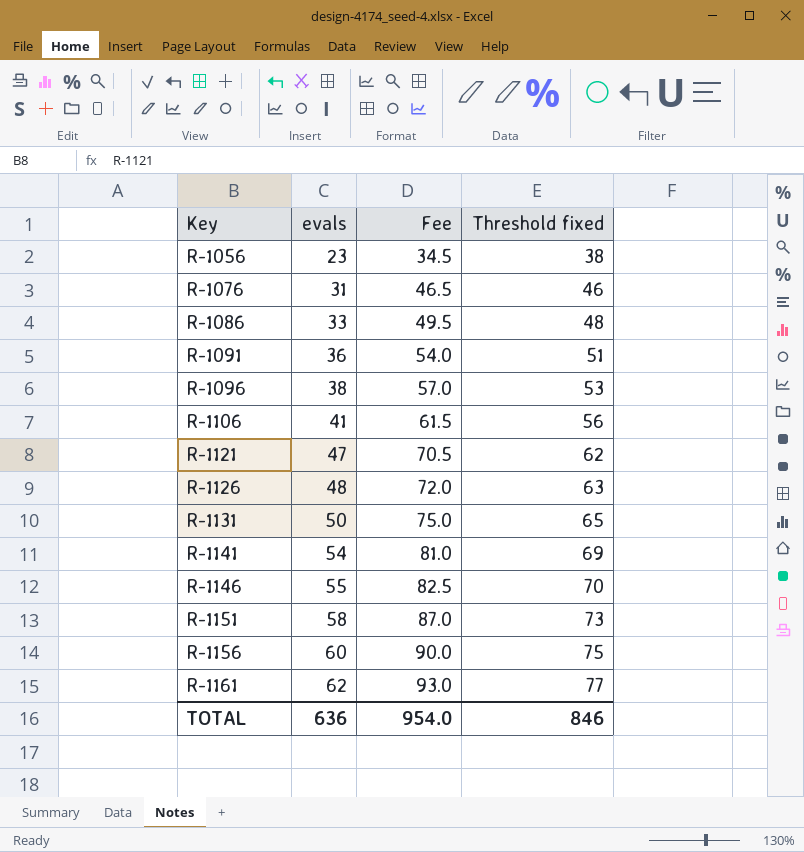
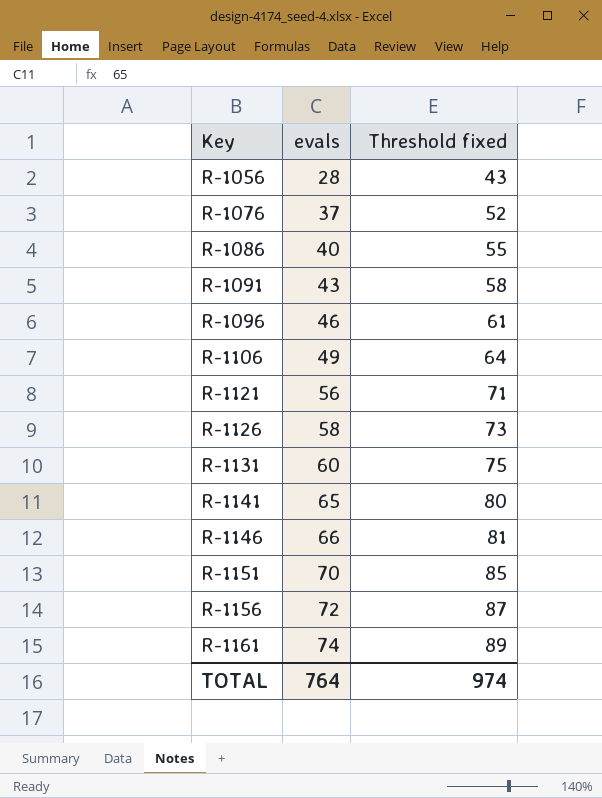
column Fee | formula: [evals] * 1.5 -> none
R-1056 | evals: 23 -> 28
R-1056 | Threshold fixed: 38 -> 43
R-1076 | evals: 31 -> 37
R-1076 | Threshold fixed: 46 -> 52
R-1086 | evals: 33 -> 40
R-1086 | Threshold fixed: 48 -> 55
R-1091 | evals: 36 -> 43
R-1091 | Threshold fixed: 51 -> 58
R-1096 | evals: 38 -> 46
R-1096 | Threshold fixed: 53 -> 61
R-1106 | evals: 41 -> 49
R-1106 | Threshold fixed: 56 -> 64
R-1121 | evals: 47 -> 56
R-1121 | Threshold fixed: 62 -> 71
R-1126 | evals: 48 -> 58
R-1126 | Threshold fixed: 63 -> 73
R-1131 | evals: 50 -> 60
R-1131 | Threshold fixed: 65 -> 75
R-1141 | evals: 54 -> 65
R-1141 | Threshold fixed: 69 -> 80
R-1146 | evals: 55 -> 66
R-1146 | Threshold fixed: 70 -> 81
R-1151 | evals: 58 -> 70
R-1151 | Threshold fixed: 73 -> 85
R-1156 | evals: 60 -> 72
R-1156 | Threshold fixed: 75 -> 87
R-1161 | evals: 62 -> 74
R-1161 | Threshold fixed: 77 -> 89
TOTAL | evals: 636 -> 764
TOTAL | Threshold fixed: 846 -> 974

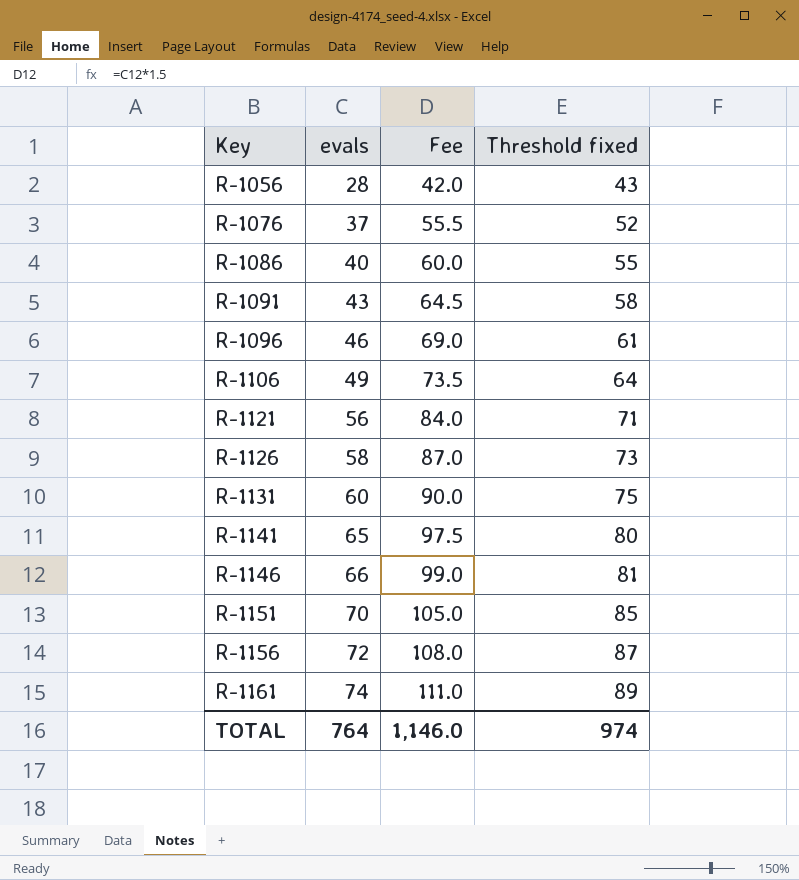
column Fee | formula: none -> [evals] * 1.5

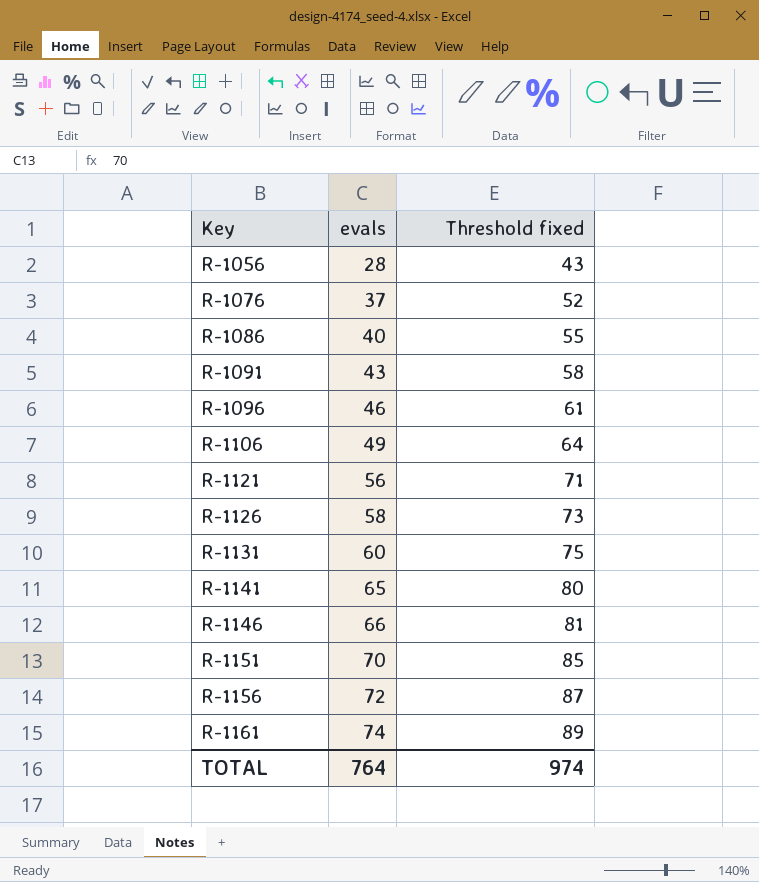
column Fee | formula: [evals] * 1.5 -> none

